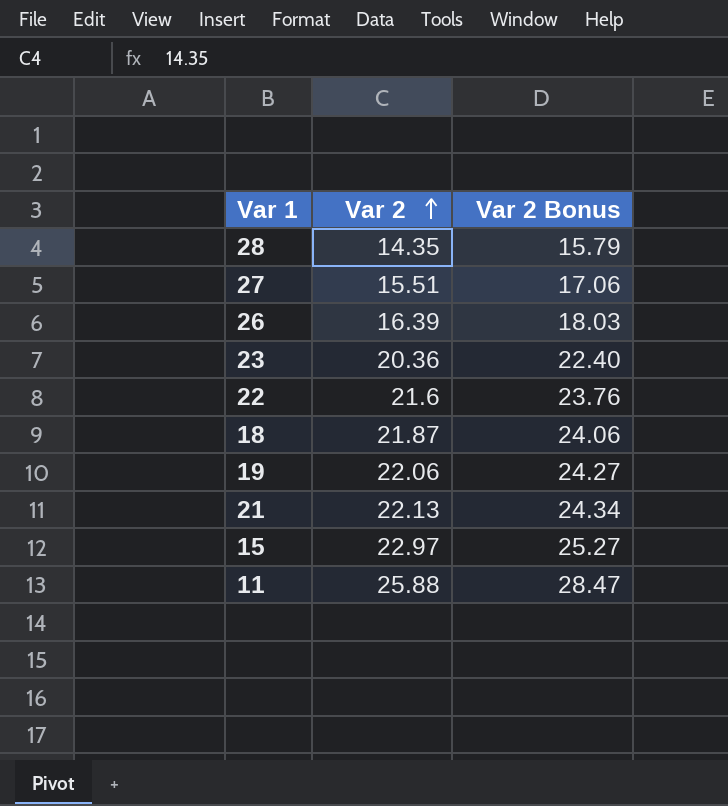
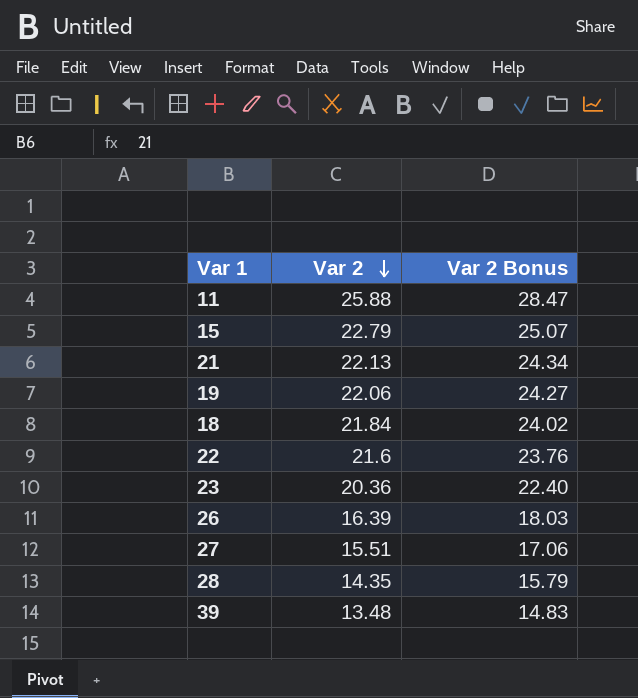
row order: Var 2 ascending -> Var 2 descending
15 | Var 2: 22.97 -> 22.79
15 | Var 2 Bonus: 25.27 -> 25.07
18 | Var 2: 21.87 -> 21.84
18 | Var 2 Bonus: 24.06 -> 24.02
row 39: none -> 13.48 | 14.83

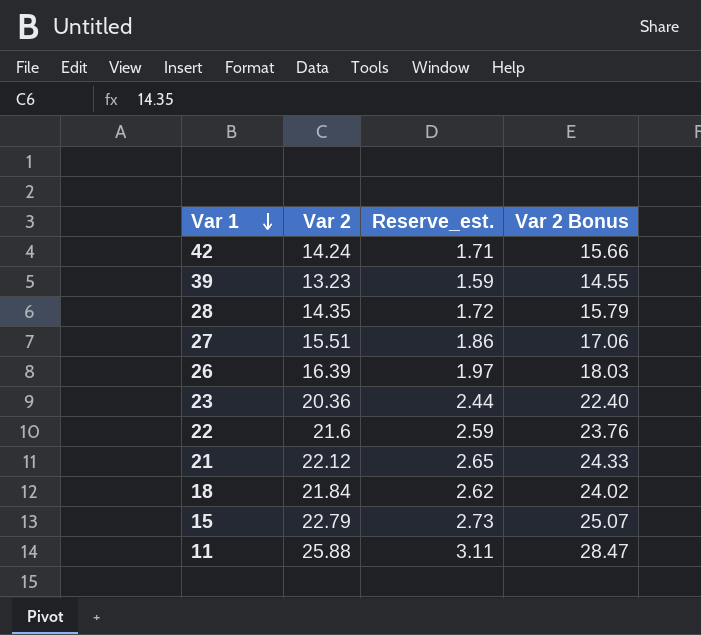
row order: Var 2 descending -> Var 1 descending
column Reserve_est. | formula: none -> [Var 2] * 0.12
row 19: 22.06 | 24.27 -> none
row 42: none -> 14.24 | 1.71 | 15.66
39 | Var 2: 13.48 -> 13.23
39 | Var 2 Bonus: 14.83 -> 14.55
21 | Var 2: 22.13 -> 22.12
21 | Var 2 Bonus: 24.34 -> 24.33

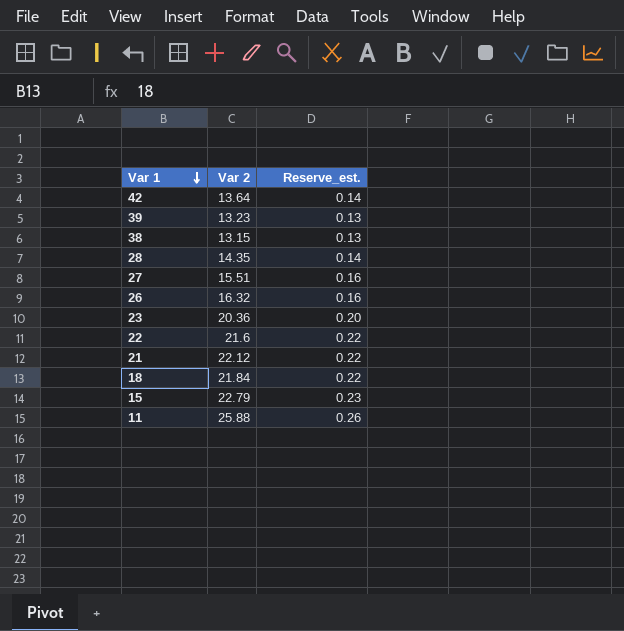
column Var 2 Bonus | formula: [Var 2] * 1.1 -> none
column Reserve_est. | formula: [Var 2] * 0.12 -> [Var 2] * 0.01
42 | Var 2: 14.24 -> 13.64
row 38: none -> 13.15 | 0.13
26 | Var 2: 16.39 -> 16.32

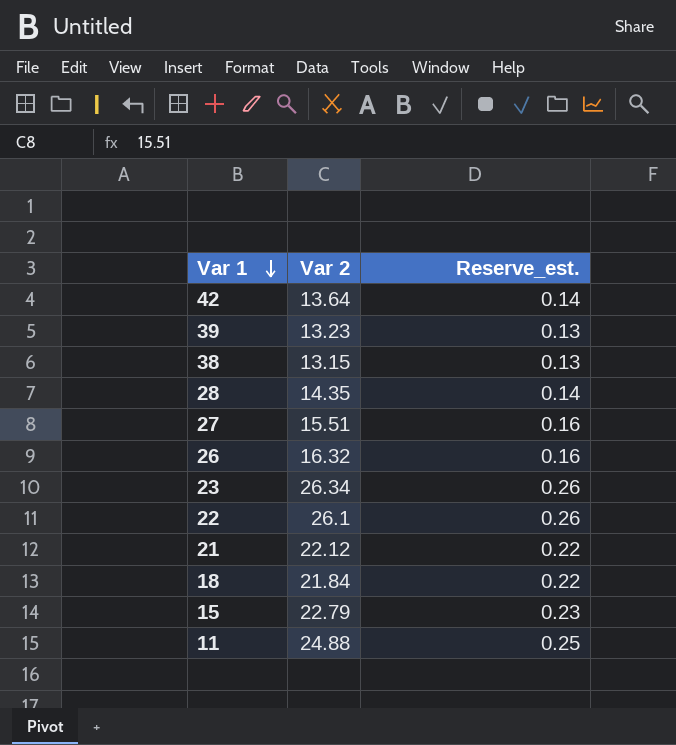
23 | Var 2: 20.36 -> 26.34
23 | Reserve_est.: 0.20 -> 0.26
22 | Var 2: 21.6 -> 26.1
22 | Reserve_est.: 0.22 -> 0.26
11 | Var 2: 25.88 -> 24.88
11 | Reserve_est.: 0.26 -> 0.25

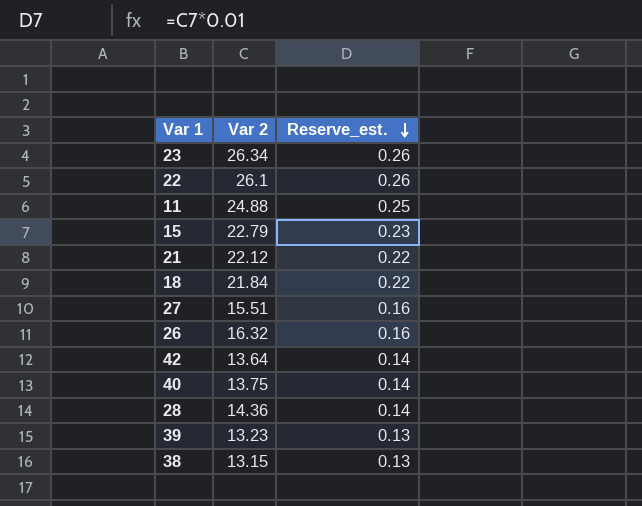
row order: Var 1 descending -> Reserve_est. descending
row 40: none -> 13.75 | 0.14
28 | Var 2: 14.35 -> 14.36

